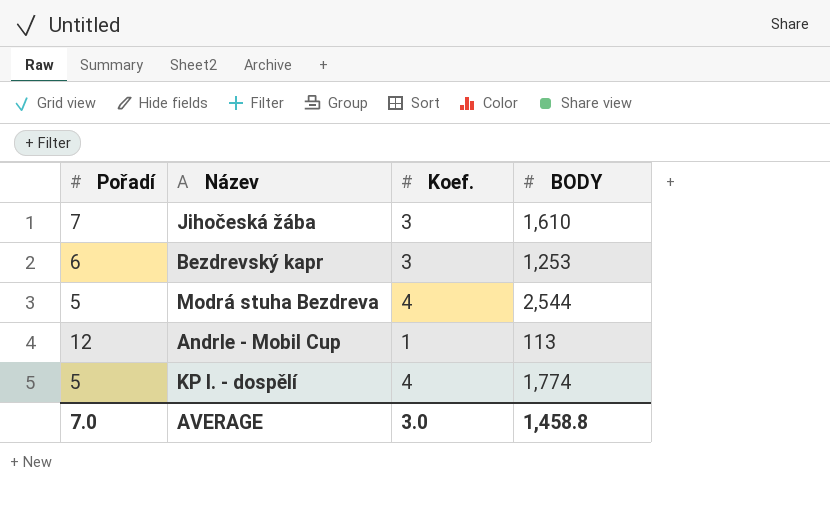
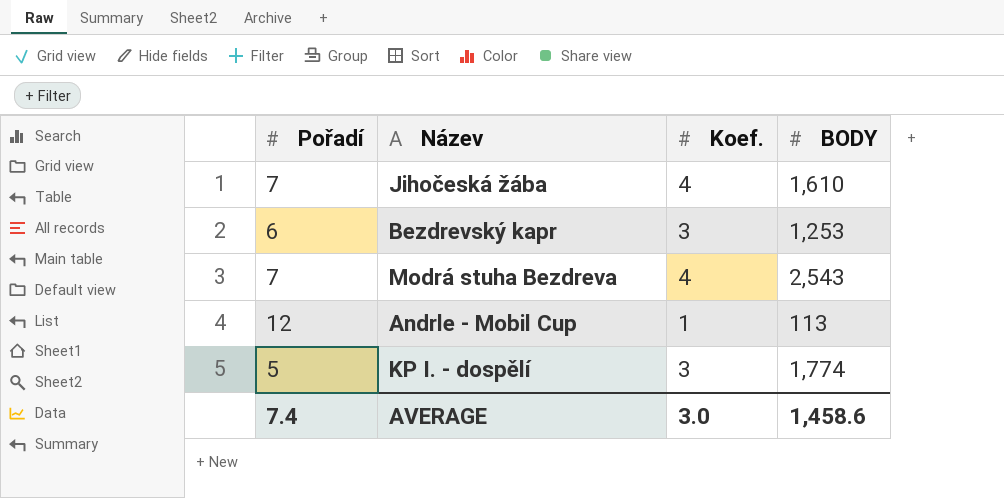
Jihočeská žába | Koef.: 3 -> 4
Modrá stuha Bezdreva | Pořadí: 5 -> 7
Modrá stuha Bezdreva | BODY: 2,544 -> 2,543
KP I. - dospělí | Koef.: 4 -> 3
AVERAGE | Pořadí: 7.0 -> 7.4
AVERAGE | BODY: 1,458.8 -> 1,458.6

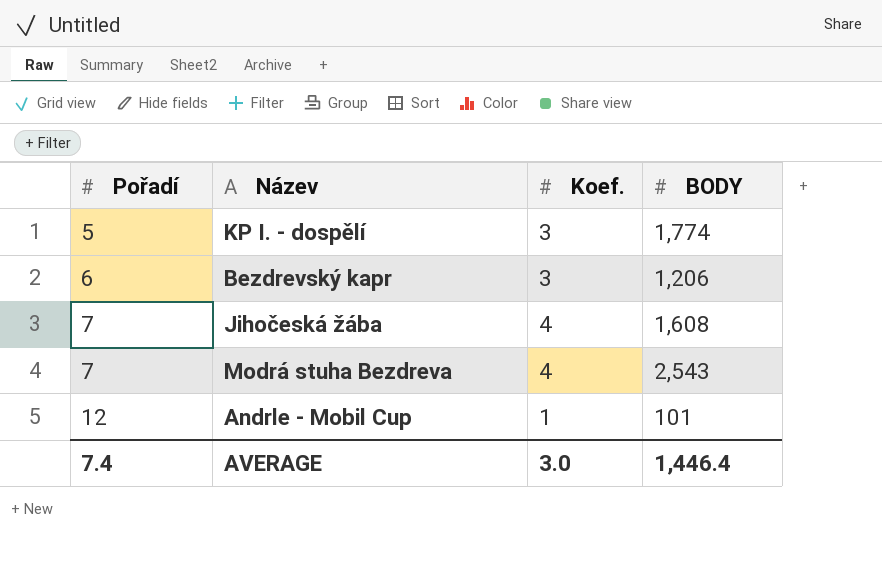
row order: none -> Pořadí ascending
Bezdrevský kapr | BODY: 1,253 -> 1,206
Jihočeská žába | BODY: 1,610 -> 1,608
Andrle - Mobil Cup | BODY: 113 -> 101
AVERAGE | BODY: 1,458.6 -> 1,446.4

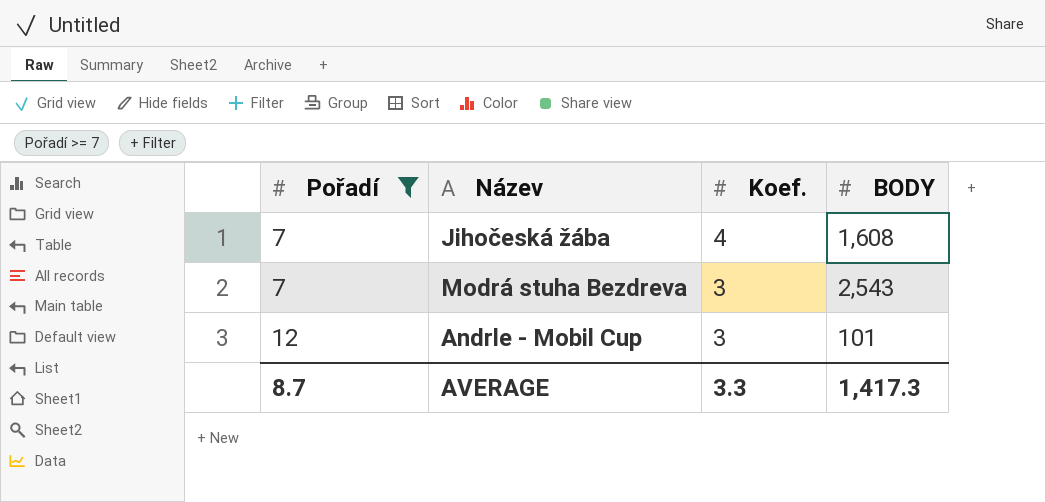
filter: none -> Pořadí >= 7
Modrá stuha Bezdreva | Koef.: 4 -> 3
Andrle - Mobil Cup | Koef.: 1 -> 3
AVERAGE | Pořadí: 7.4 -> 8.7
AVERAGE | Koef.: 3.0 -> 3.3
AVERAGE | BODY: 1,446.4 -> 1,417.3

